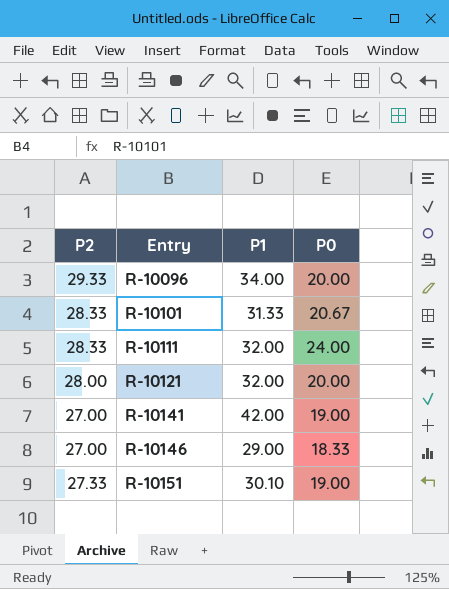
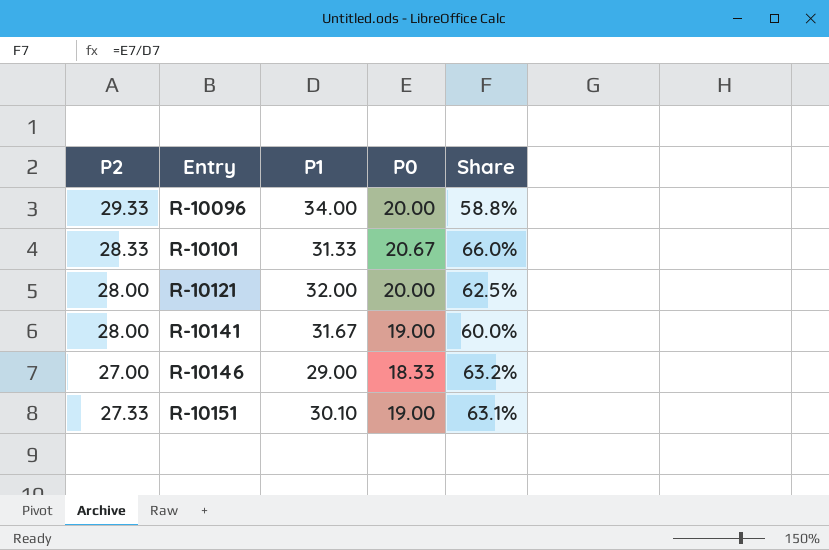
column Share | formula: none -> [P0] / [P1]
row R-10111: 28.33 | 32.00 | 24.00 -> none
R-10141 | P2: 27.00 -> 28.00
R-10141 | P1: 42.00 -> 31.67

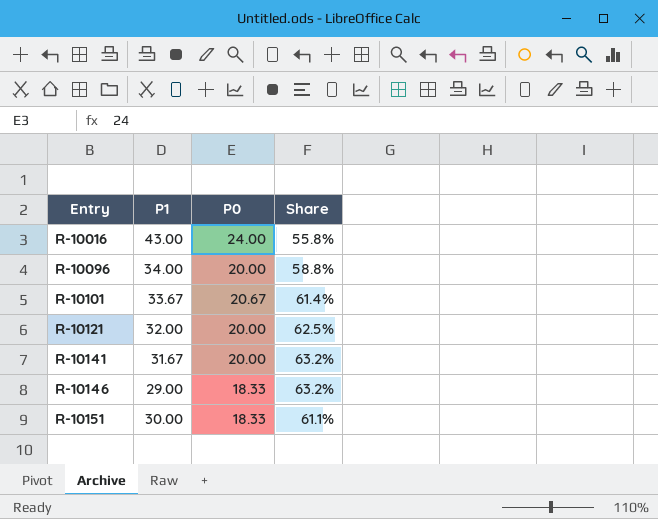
column P2 | position: 1 -> none
row R-10016: none -> 43.00 | 24.00 | 55.8%
R-10101 | P1: 31.33 -> 33.67
R-10101 | Share: 66.0% -> 61.4%
R-10141 | P0: 19.00 -> 20.00
R-10141 | Share: 60.0% -> 63.2%
R-10151 | P1: 30.10 -> 30.00
R-10151 | P0: 19.00 -> 18.33
R-10151 | Share: 63.1% -> 61.1%

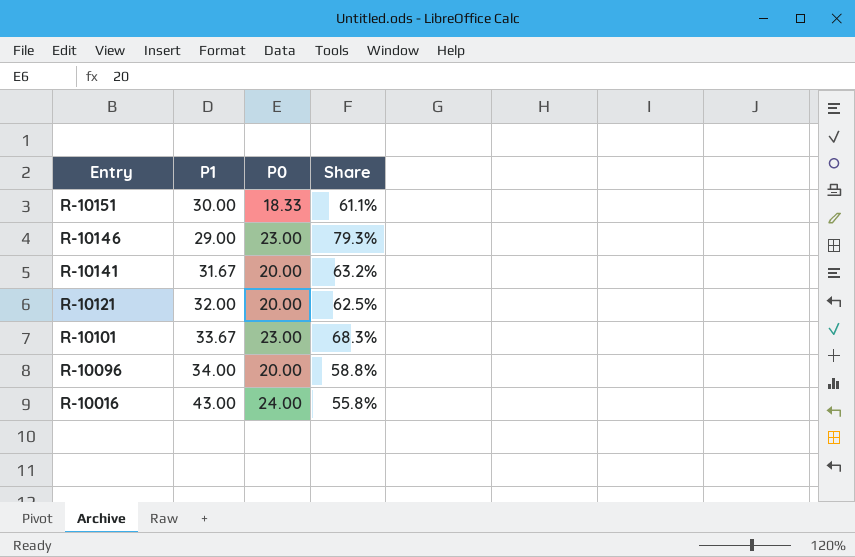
row order: Entry ascending -> Entry descending
R-10146 | P0: 18.33 -> 23.00
R-10146 | Share: 63.2% -> 79.3%
R-10101 | P0: 20.67 -> 23.00
R-10101 | Share: 61.4% -> 68.3%

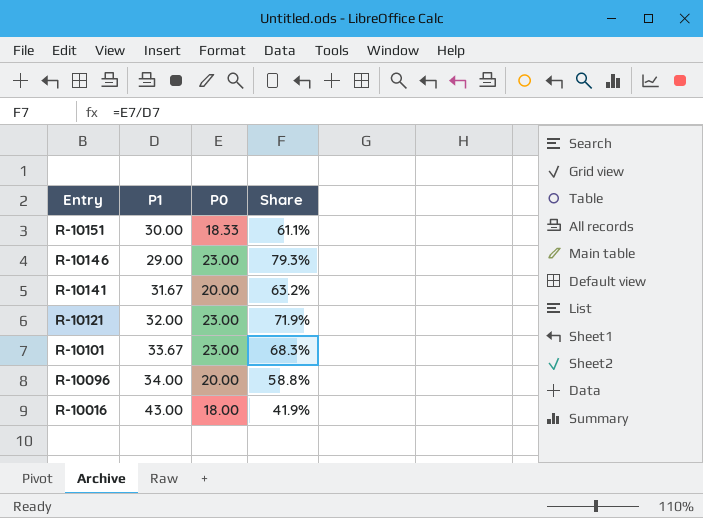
R-10121 | P0: 20.00 -> 23.00
R-10121 | Share: 62.5% -> 71.9%
R-10016 | P0: 24.00 -> 18.00
R-10016 | Share: 55.8% -> 41.9%

